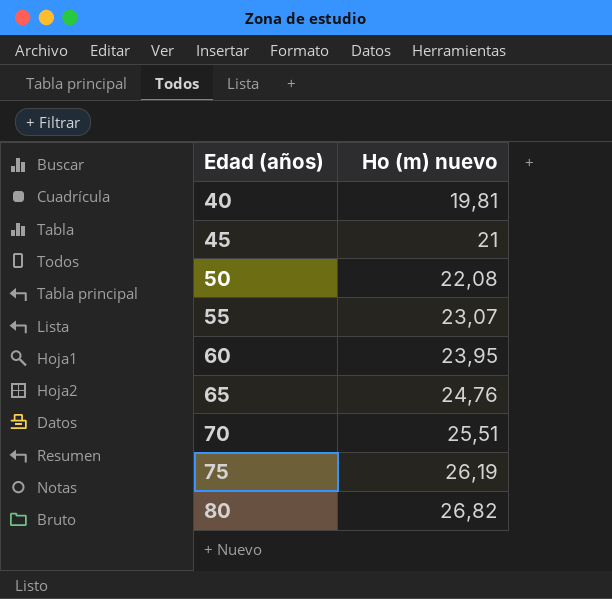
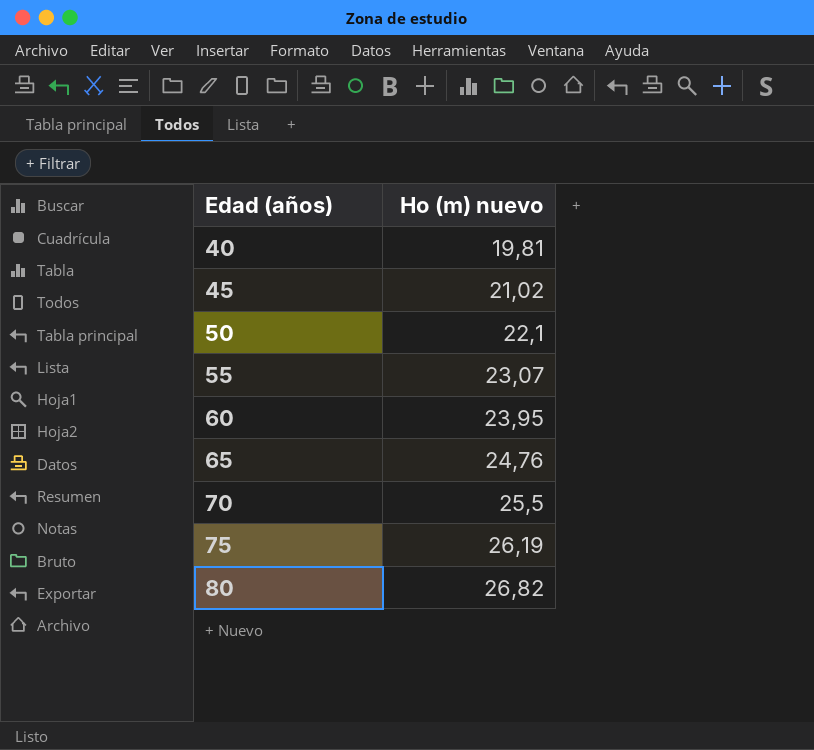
45 | Ho (m) nuevo: 21 -> 21,02
50 | Ho (m) nuevo: 22,08 -> 22,1
70 | Ho (m) nuevo: 25,51 -> 25,5

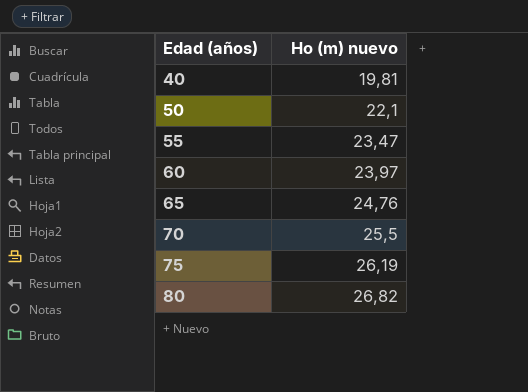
row 45: 21,02 -> none
55 | Ho (m) nuevo: 23,07 -> 23,47
60 | Ho (m) nuevo: 23,95 -> 23,97

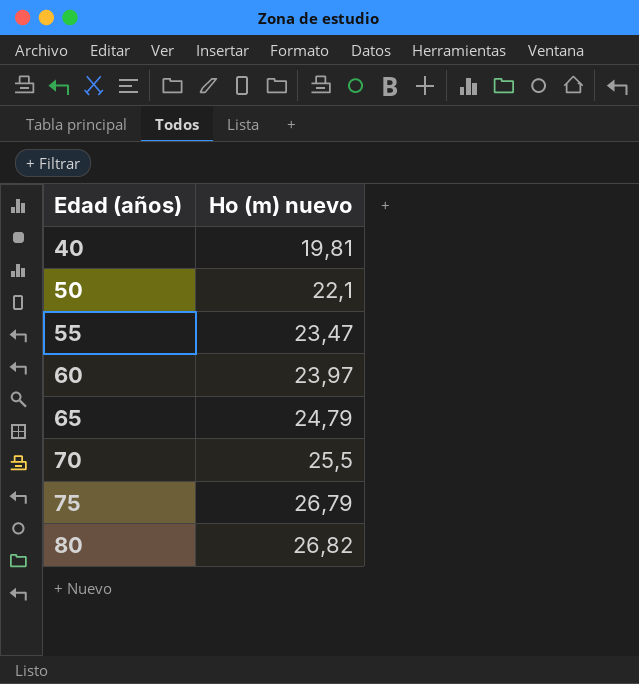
65 | Ho (m) nuevo: 24,76 -> 24,79
75 | Ho (m) nuevo: 26,19 -> 26,79

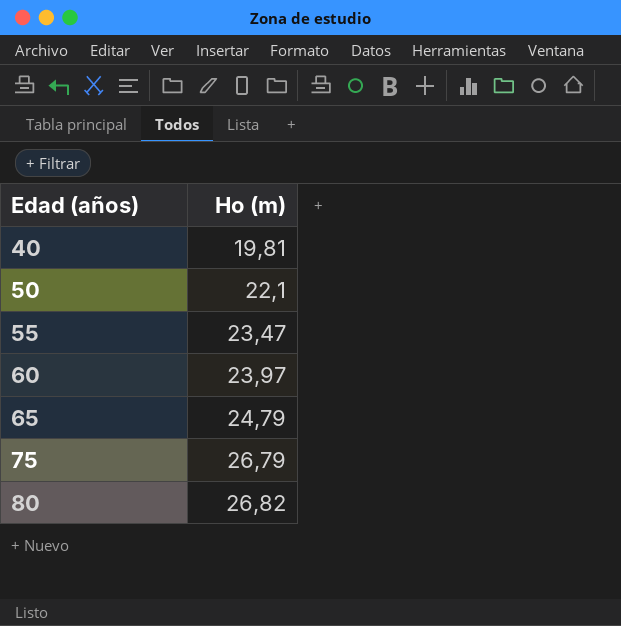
column name: Ho (m) nuevo -> Ho (m)
row 70: 25,5 -> none

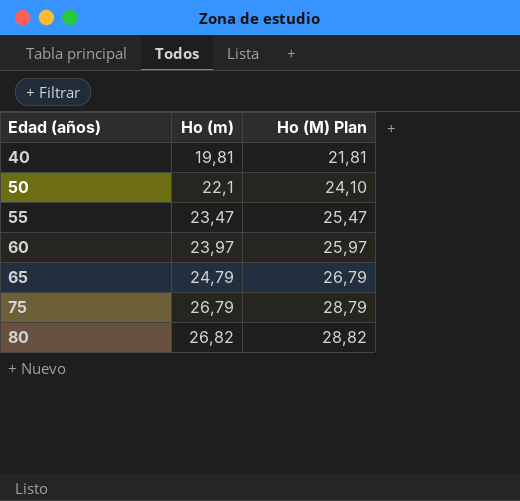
column Ho (M) Plan | formula: none -> [Ho (m)] + 2

